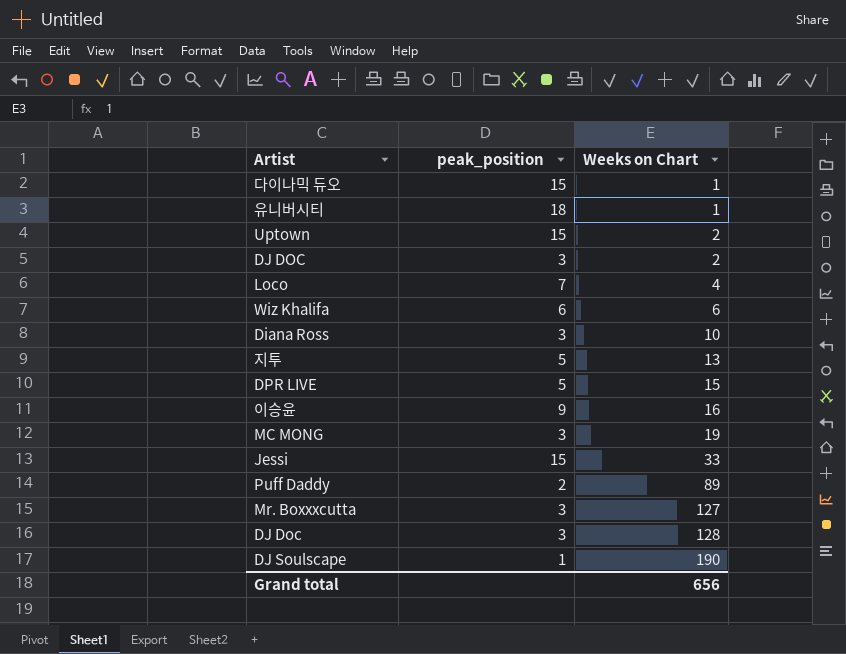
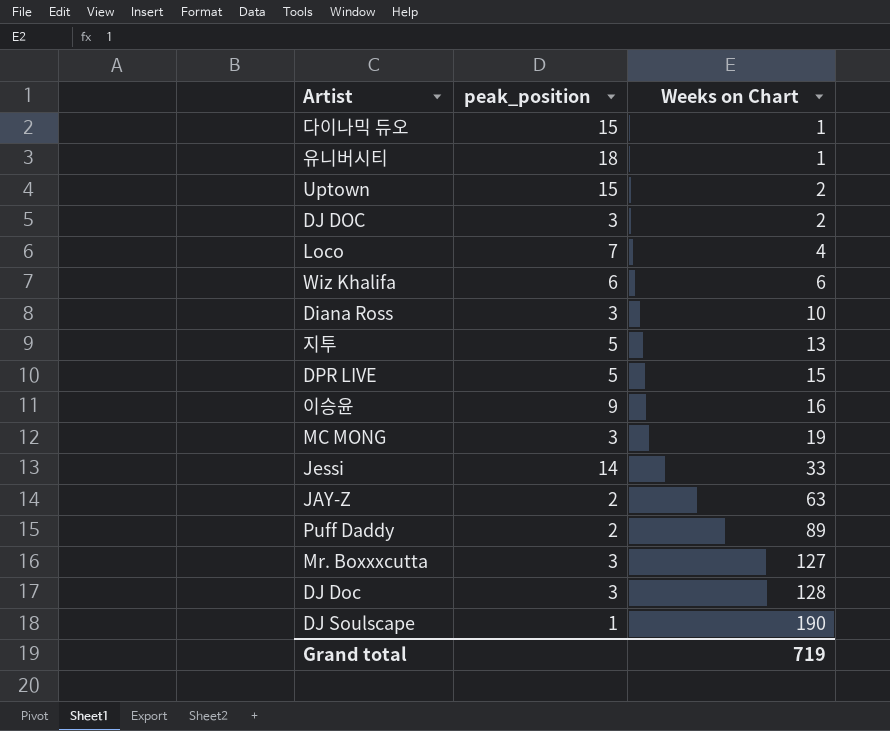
Jessi | peak_position: 15 -> 14
row JAY-Z: none -> 2 | 63
Grand total | Weeks on Chart: 656 -> 719

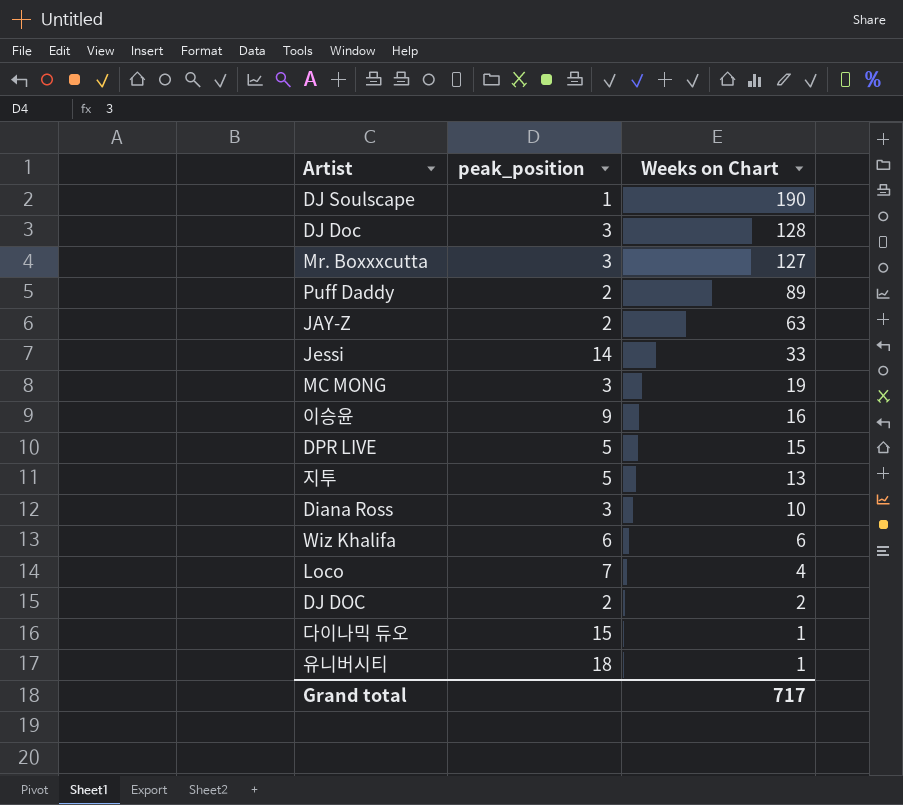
row order: Weeks on Chart ascending -> Weeks on Chart descending
row Uptown: 15 | 2 -> none
DJ DOC | peak_position: 3 -> 2
Grand total | Weeks on Chart: 719 -> 717

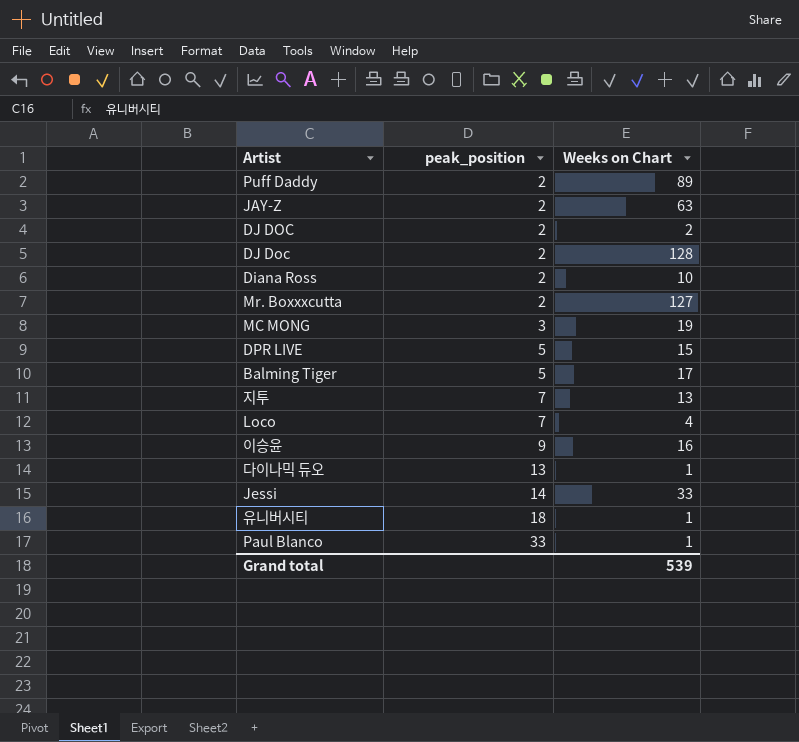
row order: Weeks on Chart descending -> peak_position ascending
row DJ Soulscape: 1 | 190 -> none
row Wiz Khalifa: 6 | 6 -> none
DJ Doc | peak_position: 3 -> 2
Diana Ross | peak_position: 3 -> 2
Mr. Boxxxcutta | peak_position: 3 -> 2
row Balming Tiger: none -> 5 | 17
지투 | peak_position: 5 -> 7
다이나믹 듀오 | peak_position: 15 -> 13
row Paul Blanco: none -> 33 | 1
Grand total | Weeks on Chart: 717 -> 539

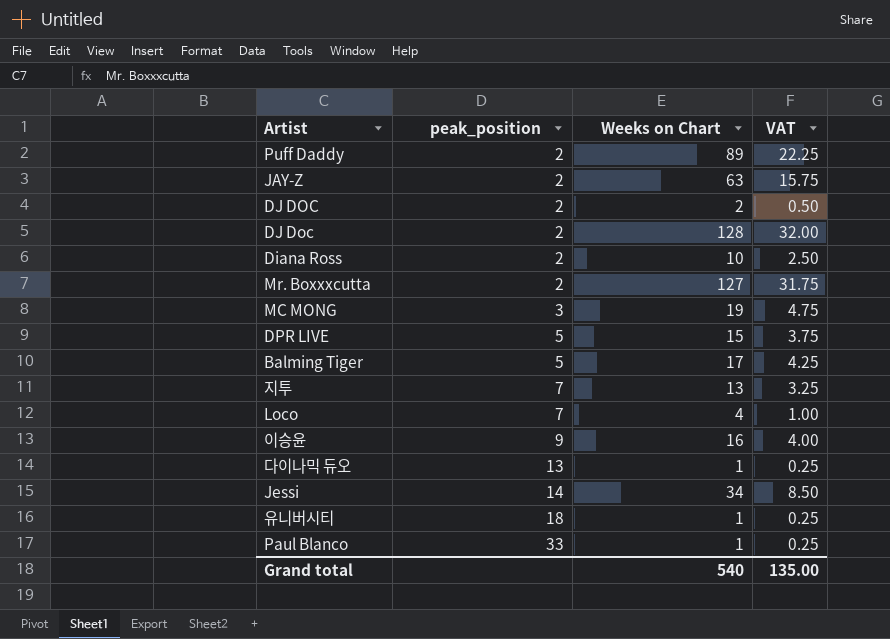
column VAT | formula: none -> [Weeks on Chart] * 0.25
Jessi | Weeks on Chart: 33 -> 34
Grand total | Weeks on Chart: 539 -> 540

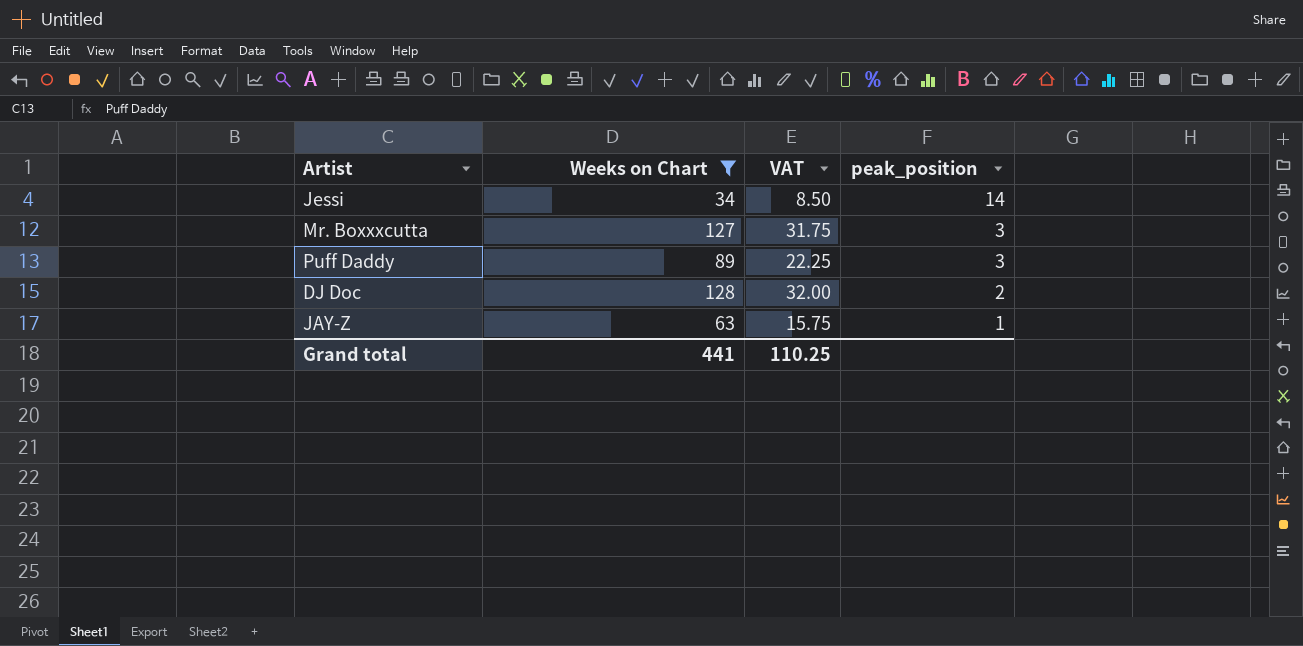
filter: none -> Weeks on Chart >= 34
row order: peak_position ascending -> peak_position descending
column peak_position | position: 2 -> 4
Mr. Boxxxcutta | peak_position: 2 -> 3
Puff Daddy | peak_position: 2 -> 3
JAY-Z | peak_position: 2 -> 1
Grand total | Weeks on Chart: 540 -> 441
Grand total | VAT: 135.00 -> 110.25

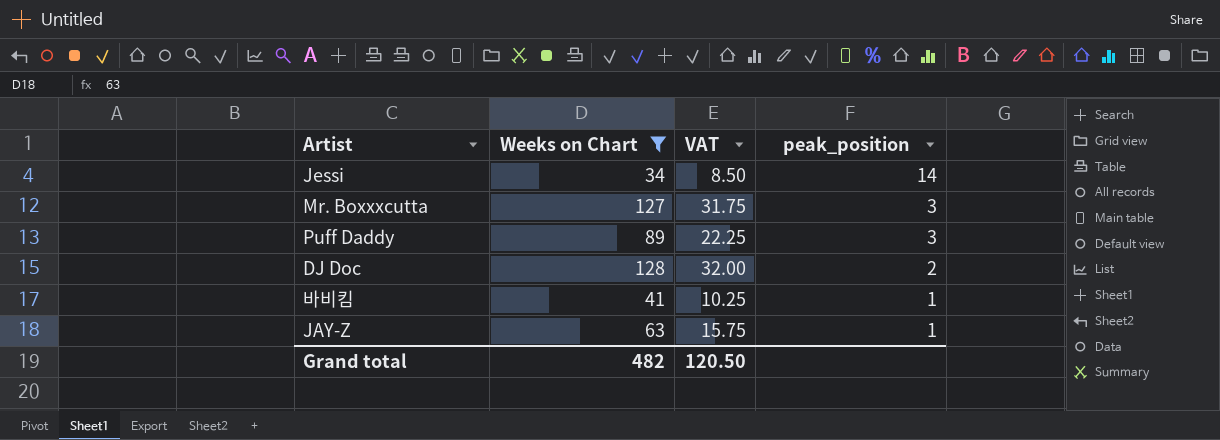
row 바비킴: none -> 41 | 10.25 | 1
Grand total | Weeks on Chart: 441 -> 482
Grand total | VAT: 110.25 -> 120.50

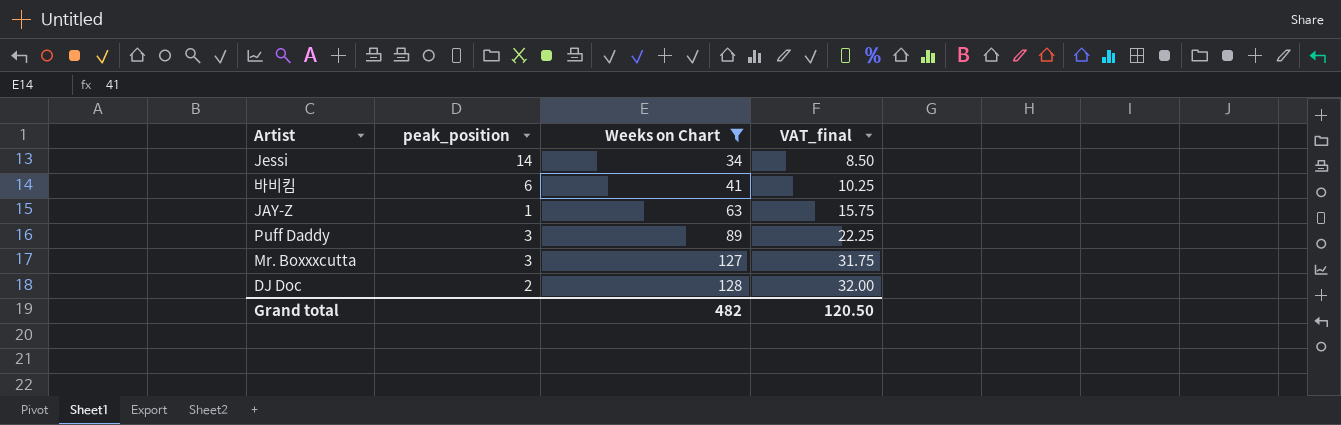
row order: peak_position descending -> Weeks on Chart ascending
column peak_position | position: 4 -> 2
column name: VAT -> VAT_final
바비킴 | peak_position: 1 -> 6

